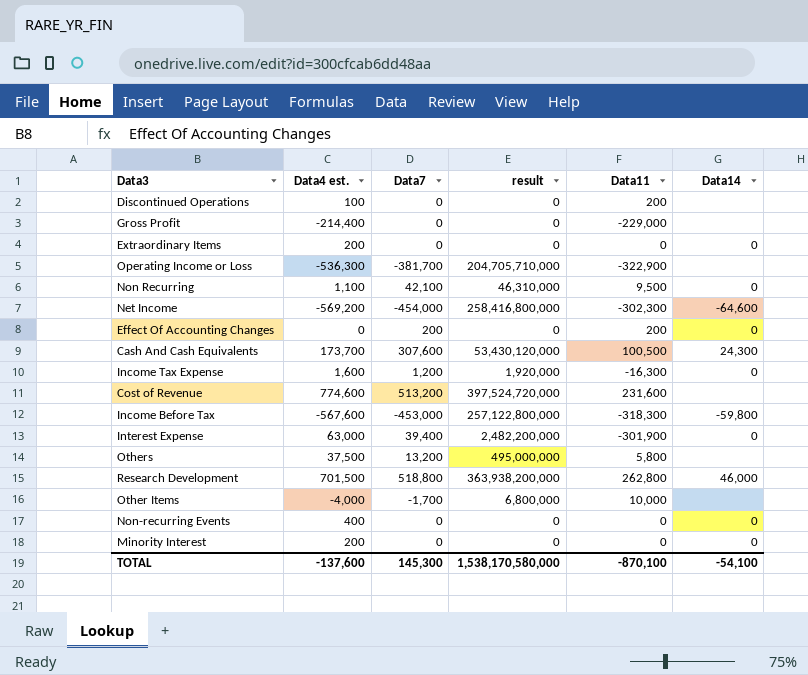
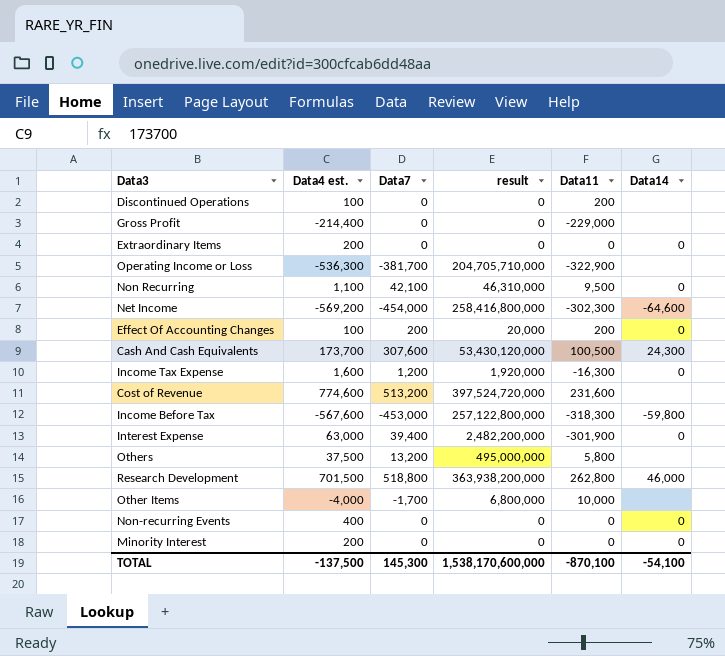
Effect Of Accounting Changes | Data4 est.: 0 -> 100
Effect Of Accounting Changes | result: 0 -> 20,000
TOTAL | Data4 est.: -137,600 -> -137,500
TOTAL | result: 1,538,170,580,000 -> 1,538,170,600,000

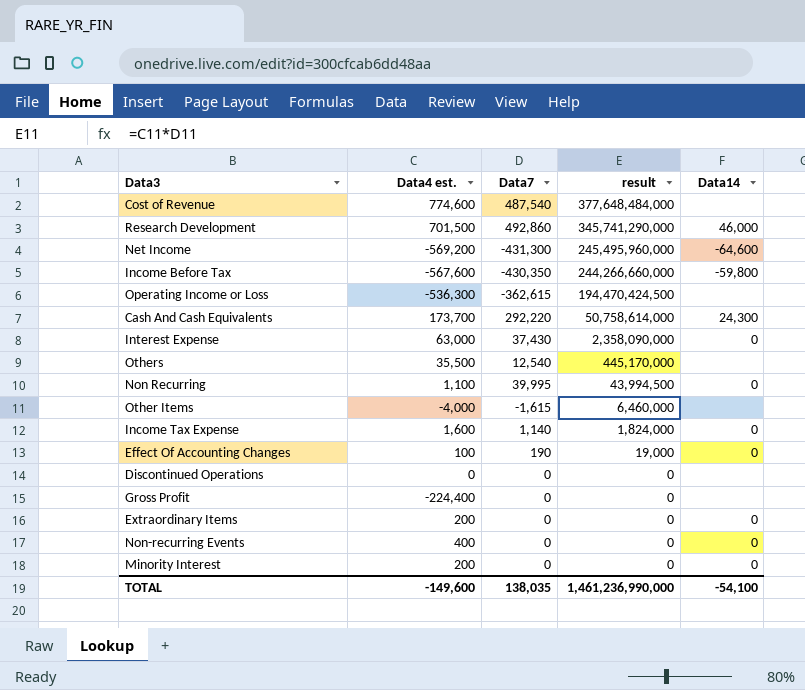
row order: none -> result descending
column Data11 | position: 5 -> none
Cost of Revenue | Data7: 513,200 -> 487,540
Cost of Revenue | result: 397,524,720,000 -> 377,648,484,000
Research Development | Data7: 518,800 -> 492,860
Research Development | result: 363,938,200,000 -> 345,741,290,000
Net Income | Data7: -454,000 -> -431,300
Net Income | result: 258,416,800,000 -> 245,495,960,000
Income Before Tax | Data7: -453,000 -> -430,350
Income Before Tax | result: 257,122,800,000 -> 244,266,660,000
Operating Income or Loss | Data7: -381,700 -> -362,615
Operating Income or Loss | result: 204,705,710,000 -> 194,470,424,500
Cash And Cash Equivalents | Data7: 307,600 -> 292,220
Cash And Cash Equivalents | result: 53,430,120,000 -> 50,758,614,000
Interest Expense | Data7: 39,400 -> 37,430
Interest Expense | result: 2,482,200,000 -> 2,358,090,000
Others | Data4 est.: 37,500 -> 35,500
Others | Data7: 13,200 -> 12,540
Others | result: 495,000,000 -> 445,170,000
Non Recurring | Data7: 42,100 -> 39,995
Non Recurring | result: 46,310,000 -> 43,994,500
Other Items | Data7: -1,700 -> -1,615
Other Items | result: 6,800,000 -> 6,460,000
Income Tax Expense | Data7: 1,200 -> 1,140
Income Tax Expense | result: 1,920,000 -> 1,824,000
Effect Of Accounting Changes | Data7: 200 -> 190
Effect Of Accounting Changes | result: 20,000 -> 19,000
Discontinued Operations | Data4 est.: 100 -> 0
Gross Profit | Data4 est.: -214,400 -> -224,400
TOTAL | Data4 est.: -137,500 -> -149,600
TOTAL | Data7: 145,300 -> 138,035
TOTAL | result: 1,538,170,600,000 -> 1,461,236,990,000

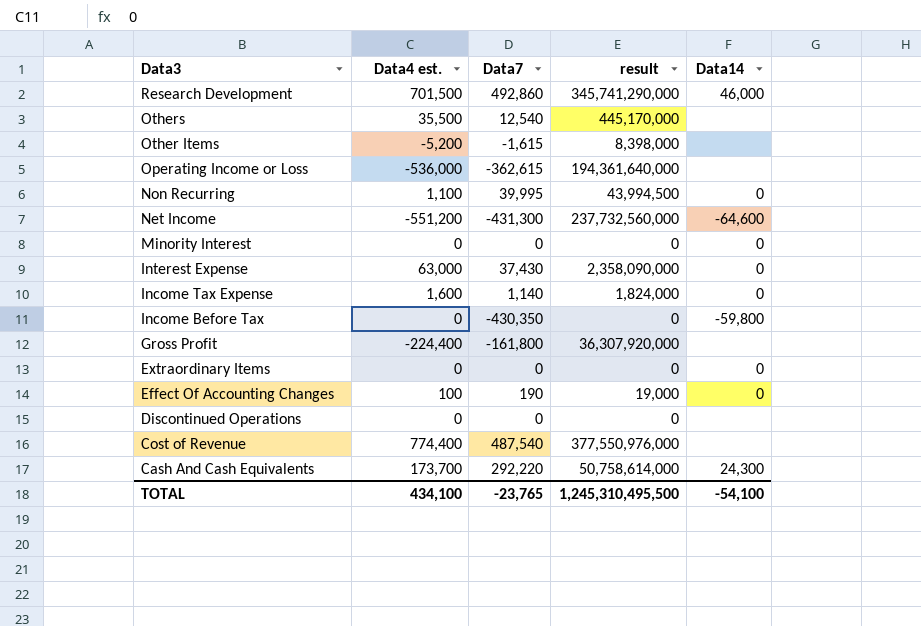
row order: result descending -> Data3 descending
row Non-recurring Events: 400 | 0 | 0 | 0 -> none
Other Items | Data4 est.: -4,000 -> -5,200
Other Items | result: 6,460,000 -> 8,398,000
Operating Income or Loss | Data4 est.: -536,300 -> -536,000
Operating Income or Loss | result: 194,470,424,500 -> 194,361,640,000
Net Income | Data4 est.: -569,200 -> -551,200
Net Income | result: 245,495,960,000 -> 237,732,560,000
Minority Interest | Data4 est.: 200 -> 0
Income Before Tax | Data4 est.: -567,600 -> 0
Income Before Tax | result: 244,266,660,000 -> 0
Gross Profit | Data7: 0 -> -161,800
Gross Profit | result: 0 -> 36,307,920,000
Extraordinary Items | Data4 est.: 200 -> 0
Cost of Revenue | Data4 est.: 774,600 -> 774,400
Cost of Revenue | result: 377,648,484,000 -> 377,550,976,000
TOTAL | Data4 est.: -149,600 -> 434,100
TOTAL | Data7: 138,035 -> -23,765
TOTAL | result: 1,461,236,990,000 -> 1,245,310,495,500

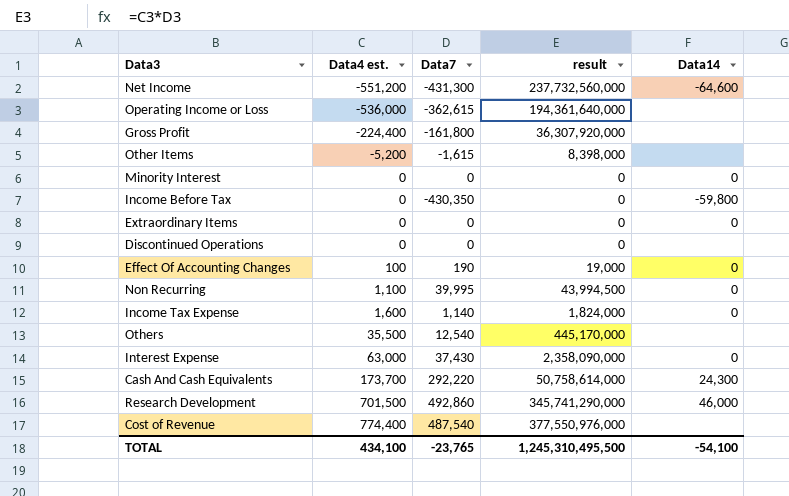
row order: Data3 descending -> Data4 est. ascending

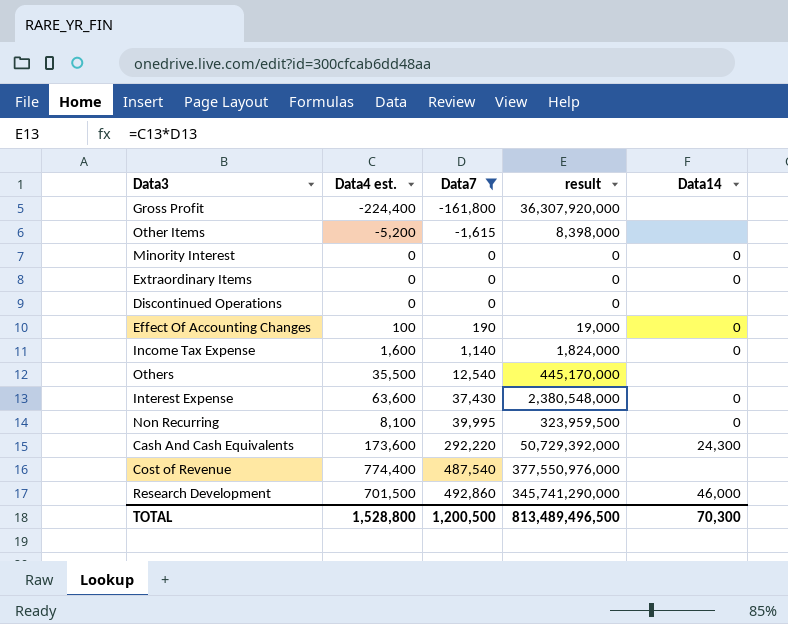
filter: none -> Data7 >= -161,800
row order: Data4 est. ascending -> Data7 ascending
Interest Expense | Data4 est.: 63,000 -> 63,600
Interest Expense | result: 2,358,090,000 -> 2,380,548,000
Non Recurring | Data4 est.: 1,100 -> 8,100
Non Recurring | result: 43,994,500 -> 323,959,500
Cash And Cash Equivalents | Data4 est.: 173,700 -> 173,600
Cash And Cash Equivalents | result: 50,758,614,000 -> 50,729,392,000
TOTAL | Data4 est.: 434,100 -> 1,528,800
TOTAL | Data7: -23,765 -> 1,200,500
TOTAL | result: 1,245,310,495,500 -> 813,489,496,500
TOTAL | Data14: -54,100 -> 70,300

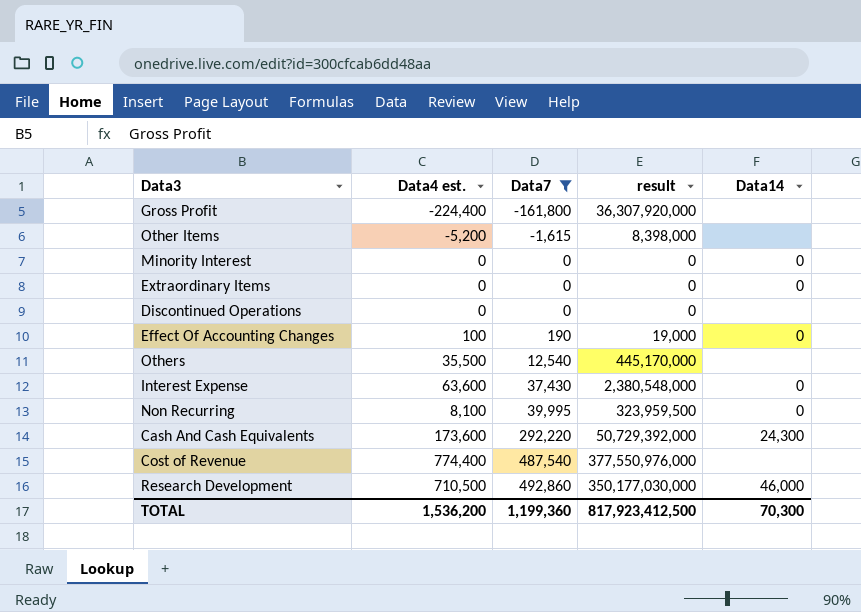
row Income Tax Expense: 1,600 | 1,140 | 1,824,000 | 0 -> none
Research Development | Data4 est.: 701,500 -> 710,500
Research Development | result: 345,741,290,000 -> 350,177,030,000
TOTAL | Data4 est.: 1,528,800 -> 1,536,200
TOTAL | Data7: 1,200,500 -> 1,199,360
TOTAL | result: 813,489,496,500 -> 817,923,412,500

